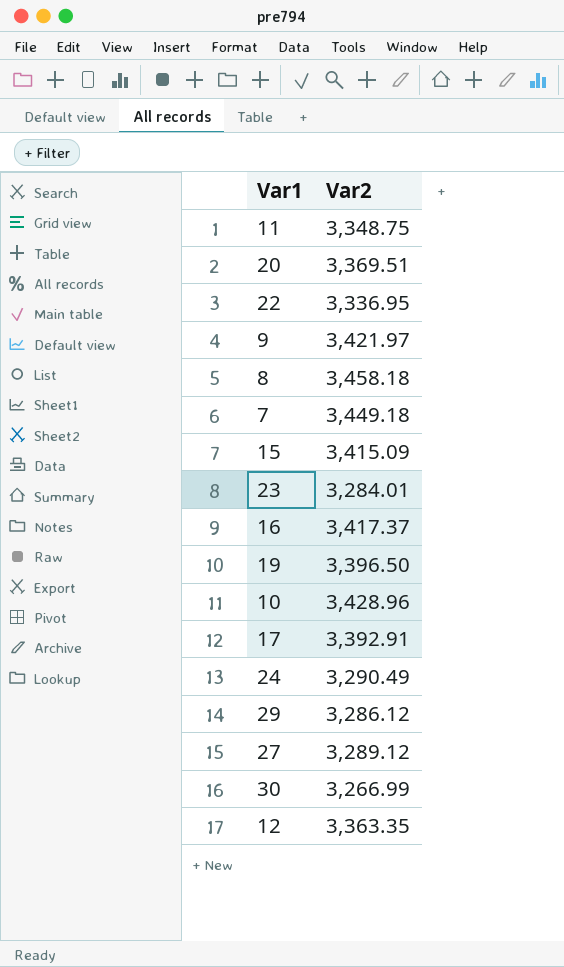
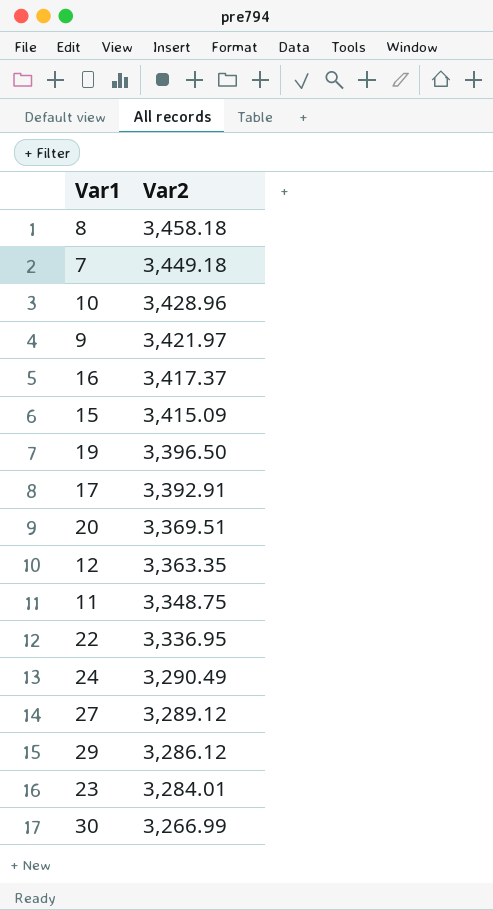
row order: none -> Var2 descending

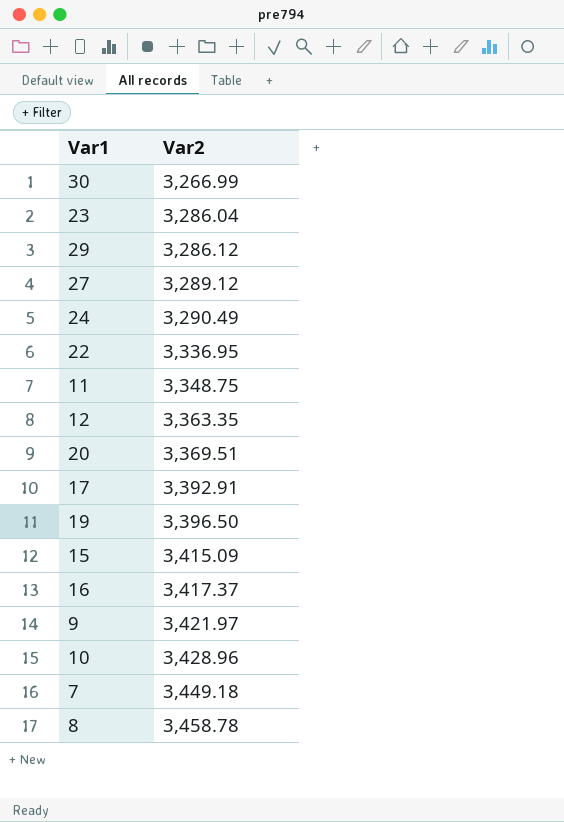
row order: Var2 descending -> Var2 ascending
23 | Var2: 3,284.01 -> 3,286.04
8 | Var2: 3,458.18 -> 3,458.78

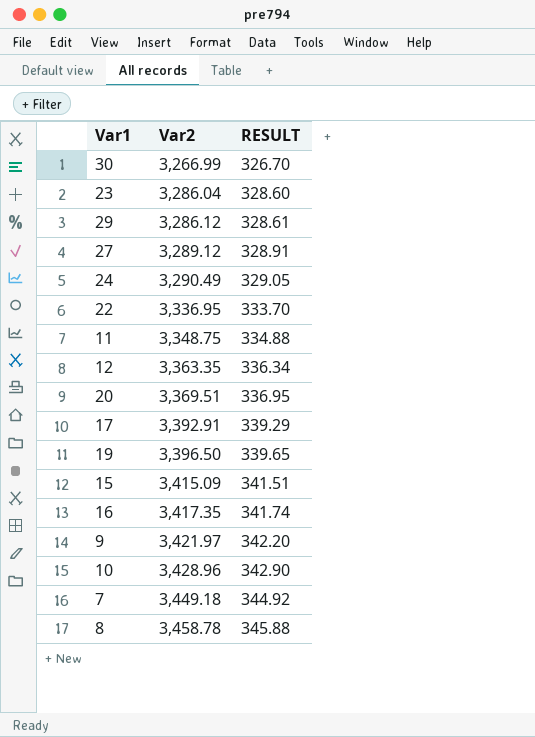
column RESULT | formula: none -> [Var2] * 0.1
16 | Var2: 3,417.37 -> 3,417.35

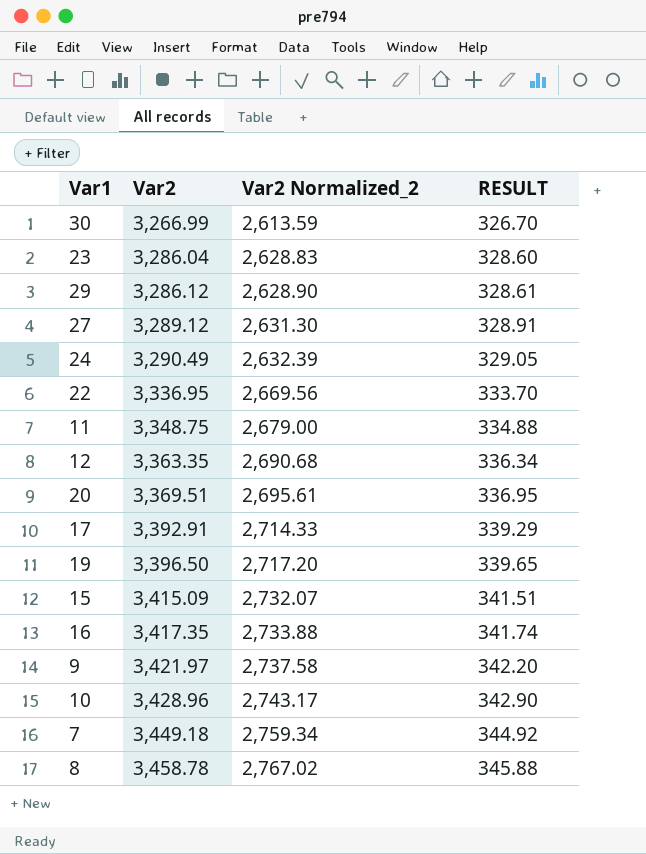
column Var2 Normalized_2 | formula: none -> [Var2] * 0.8

